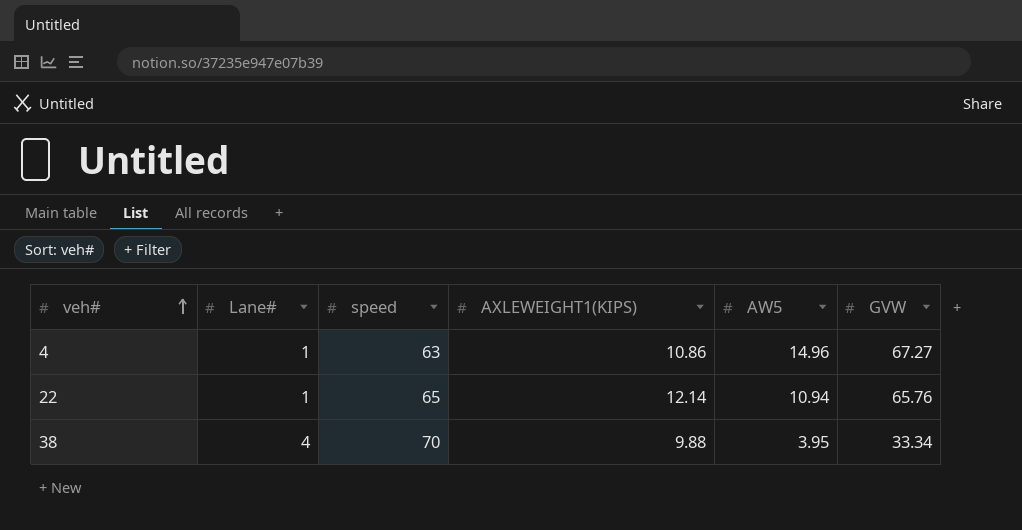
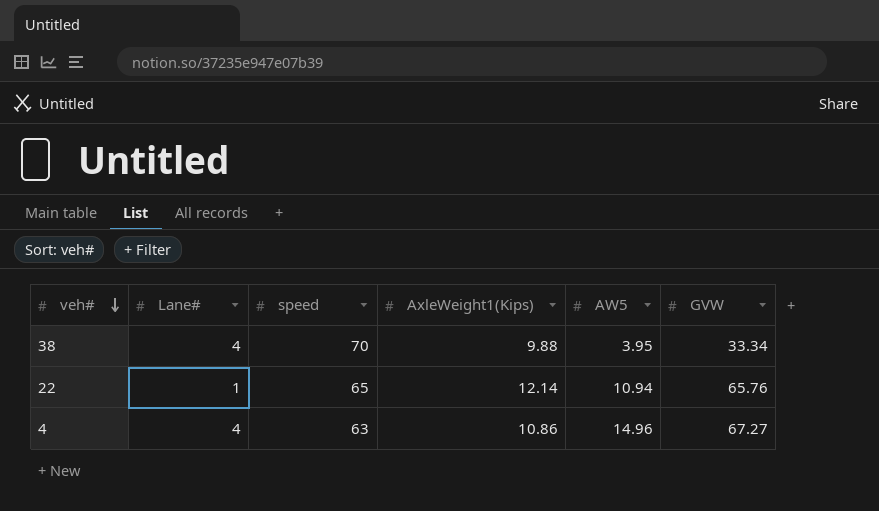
row order: veh# ascending -> veh# descending
column name: AXLEWEIGHT1(KIPS) -> AxleWeight1(Kips)
4 | Lane#: 1 -> 4

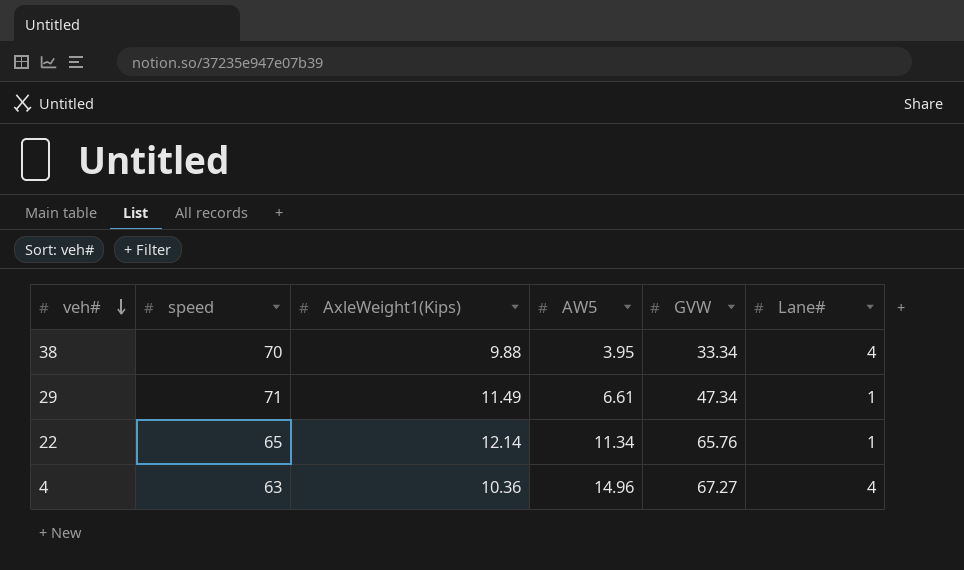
column Lane# | position: 2 -> 6
row 29: none -> 71 | 11.49 | 6.61 | 47.34 | 1
22 | AW5: 10.94 -> 11.34
4 | AxleWeight1(Kips): 10.86 -> 10.36

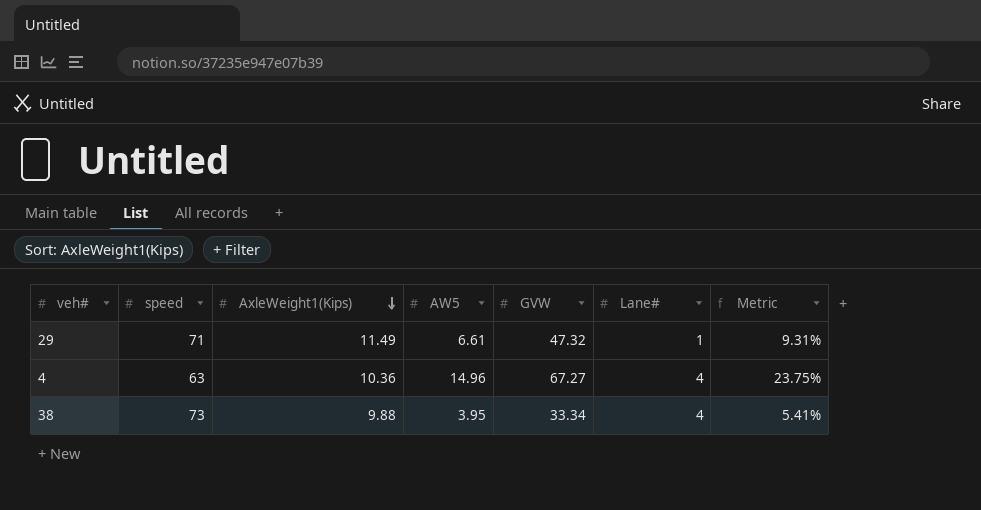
row order: veh# descending -> AxleWeight1(Kips) descending
column Metric | formula: none -> [AW5] / [speed]
row 22: 65 | 12.14 | 11.34 | 65.76 | 1 -> none
29 | GVW: 47.34 -> 47.32
38 | speed: 70 -> 73

